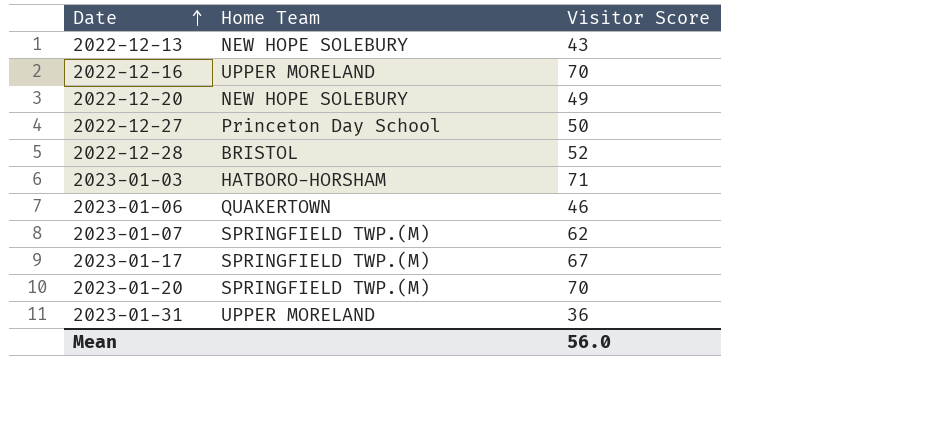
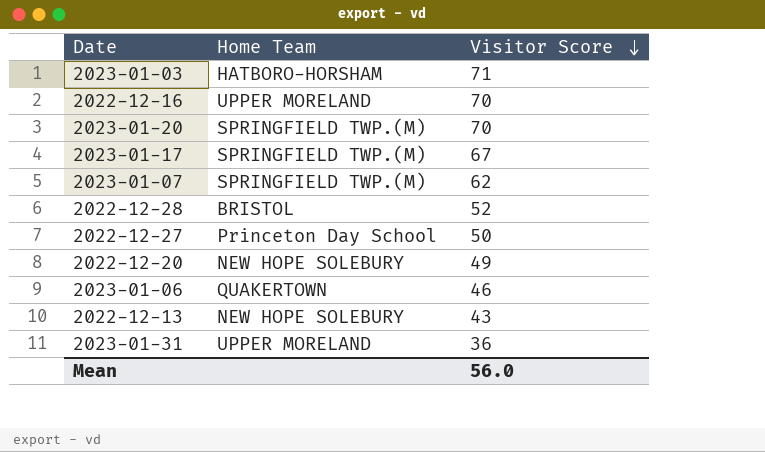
row order: Date ascending -> Visitor Score descending

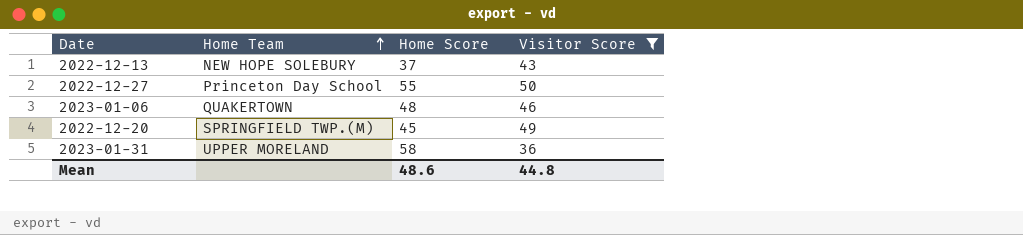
filter: none -> Visitor Score <= 50
row order: Visitor Score descending -> Home Team ascending
column Home Score | position: none -> 3
2022-12-20 | Home Team: NEW HOPE SOLEBURY -> SPRINGFIELD TWP.(M)
Mean | Visitor Score: 56.0 -> 44.8

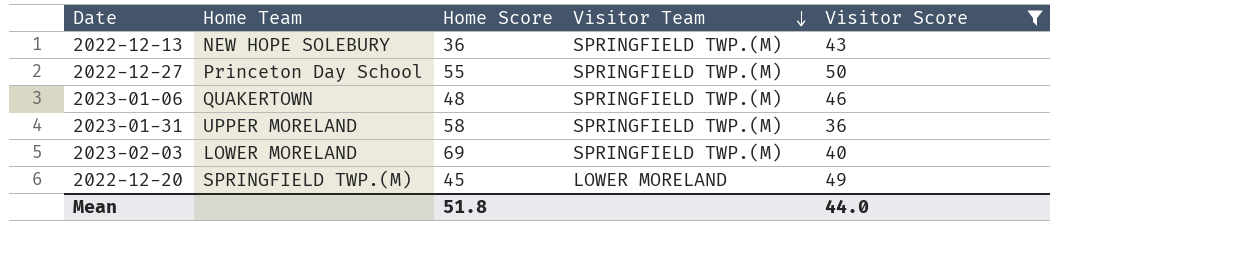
row order: Home Team ascending -> Visitor Team descending
column Visitor Team | position: none -> 4
2022-12-13 | Home Score: 37 -> 36
row 2023-02-03: none -> LOWER MORELAND | 69 | SPRINGFIELD TWP.(M) | 40
Mean | Home Score: 48.6 -> 51.8
Mean | Visitor Score: 44.8 -> 44.0

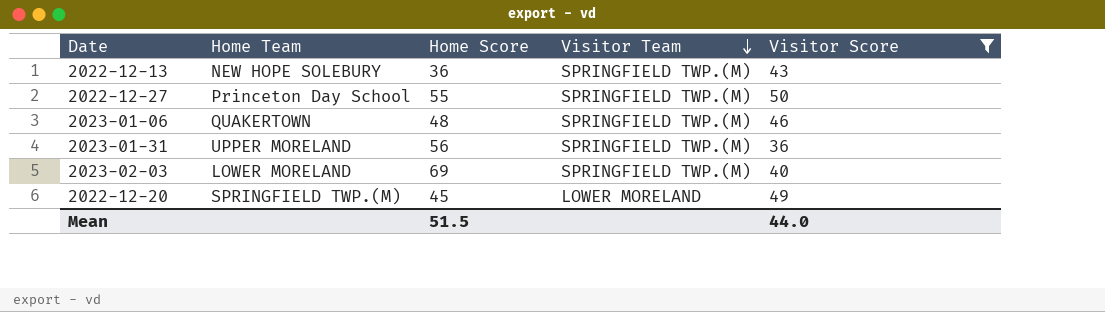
2023-01-31 | Home Score: 58 -> 56
Mean | Home Score: 51.8 -> 51.5

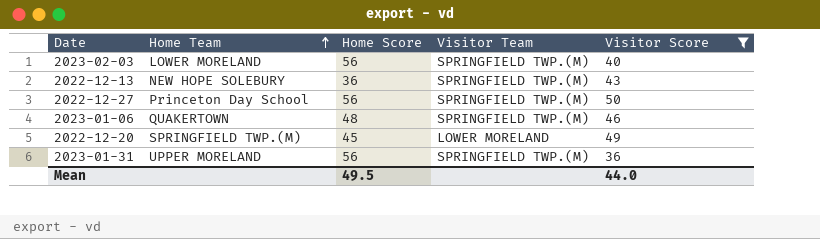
row order: Visitor Team descending -> Home Team ascending
2023-02-03 | Home Score: 69 -> 56
2022-12-27 | Home Score: 55 -> 56
Mean | Home Score: 51.5 -> 49.5

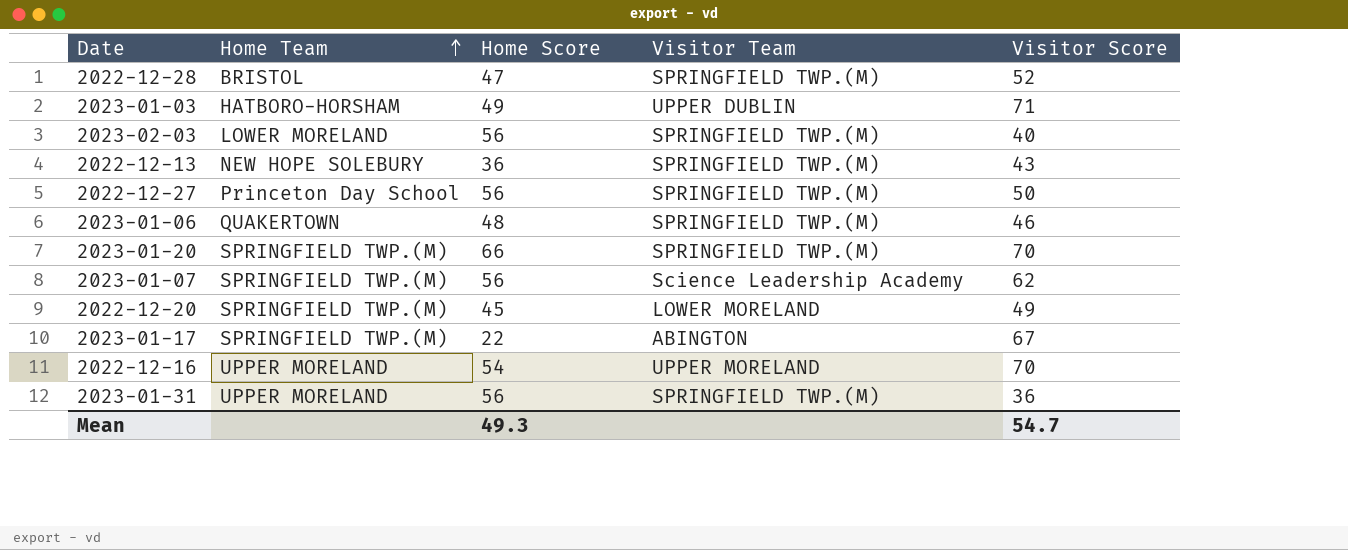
filter: Visitor Score <= 50 -> none
Mean | Home Score: 49.5 -> 49.3
Mean | Visitor Score: 44.0 -> 54.7

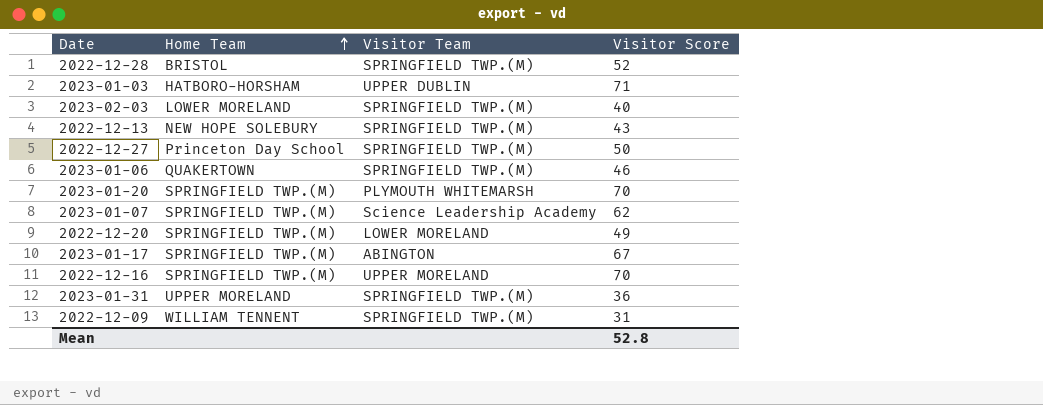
column Home Score | position: 3 -> none
2023-01-20 | Visitor Team: SPRINGFIELD TWP.(M) -> PLYMOUTH WHITEMARSH
2022-12-16 | Home Team: UPPER MORELAND -> SPRINGFIELD TWP.(M)
row 2022-12-09: none -> WILLIAM TENNENT | SPRINGFIELD TWP.(M) | 31
Mean | Visitor Score: 54.7 -> 52.8

